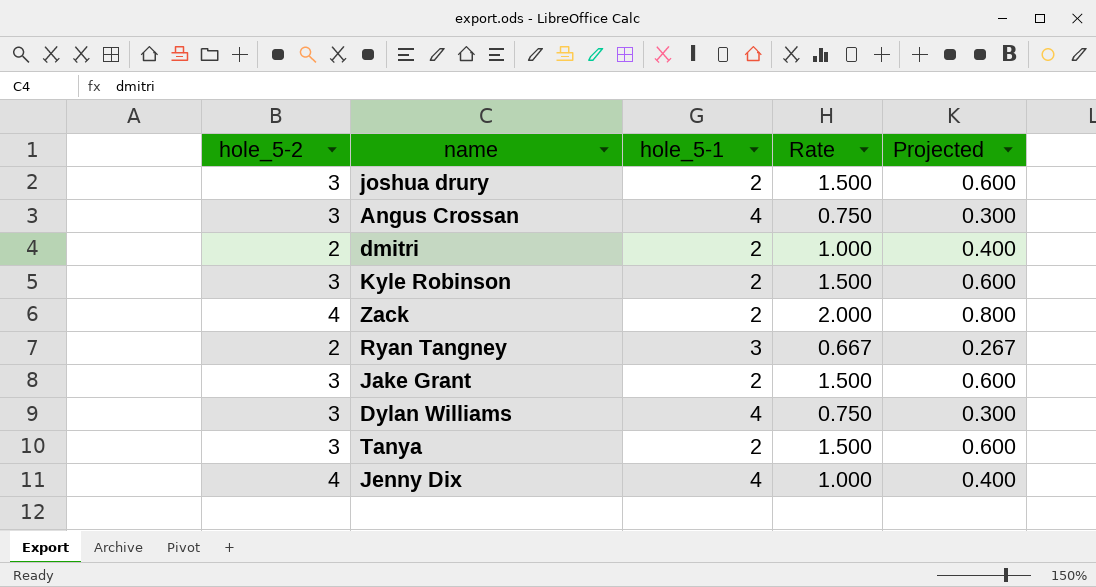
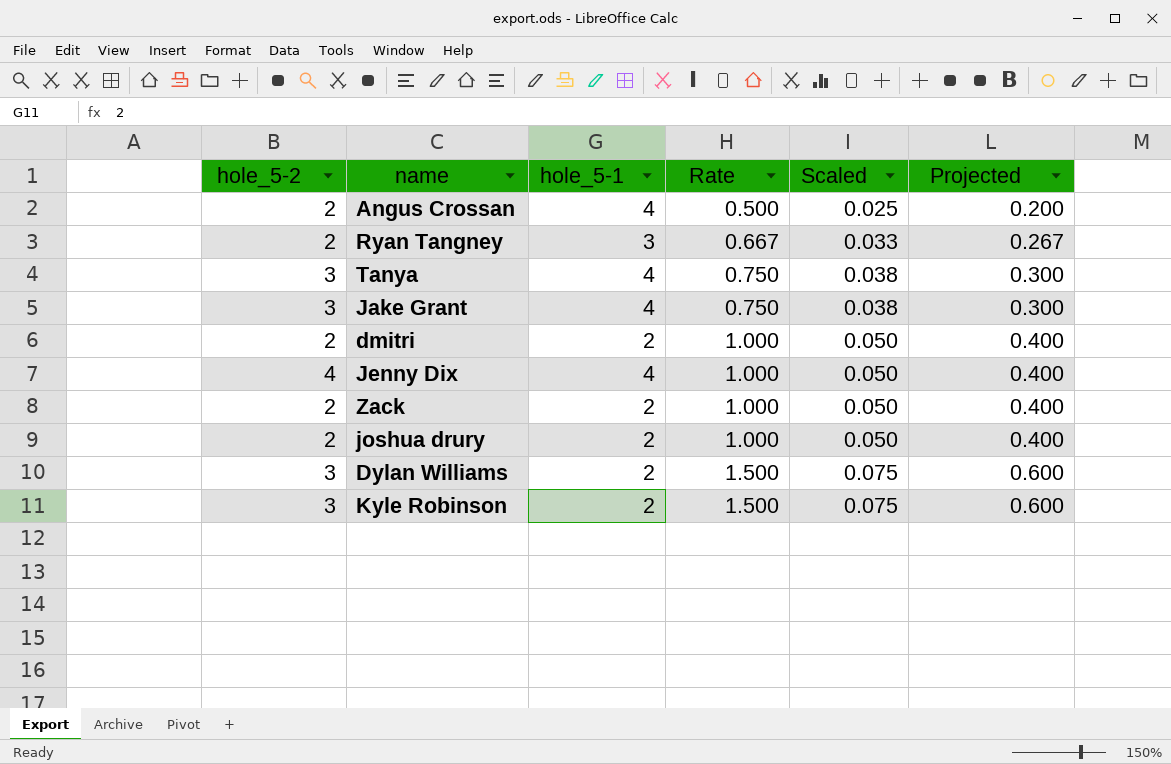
row order: none -> Rate ascending
column Scaled | formula: none -> [Rate] * 0.05
Angus Crossan | hole_5-2: 3 -> 2
Angus Crossan | Rate: 0.750 -> 0.500
Angus Crossan | Projected: 0.300 -> 0.200
Tanya | hole_5-1: 2 -> 4
Tanya | Rate: 1.500 -> 0.750
Tanya | Projected: 0.600 -> 0.300
Jake Grant | hole_5-1: 2 -> 4
Jake Grant | Rate: 1.500 -> 0.750
Jake Grant | Projected: 0.600 -> 0.300
Zack | hole_5-2: 4 -> 2
Zack | Rate: 2.000 -> 1.000
Zack | Projected: 0.800 -> 0.400
joshua drury | hole_5-2: 3 -> 2
joshua drury | Rate: 1.500 -> 1.000
joshua drury | Projected: 0.600 -> 0.400
Dylan Williams | hole_5-1: 4 -> 2
Dylan Williams | Rate: 0.750 -> 1.500
Dylan Williams | Projected: 0.300 -> 0.600

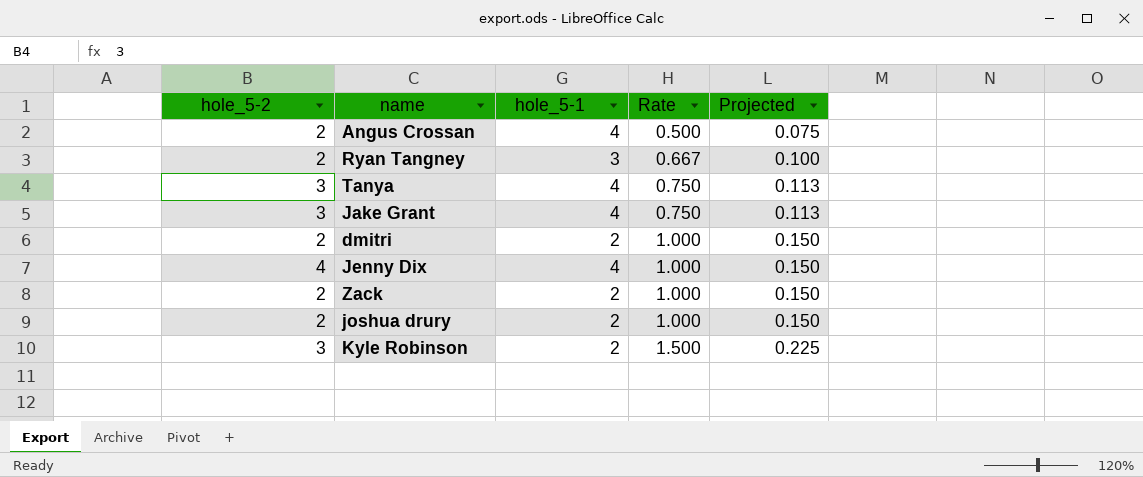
column Scaled | formula: [Rate] * 0.05 -> none
column Projected | formula: [Rate] * 0.4 -> [Rate] * 0.15
row Dylan Williams: 3 | 2 | 1.500 | 0.075 | 0.600 -> none

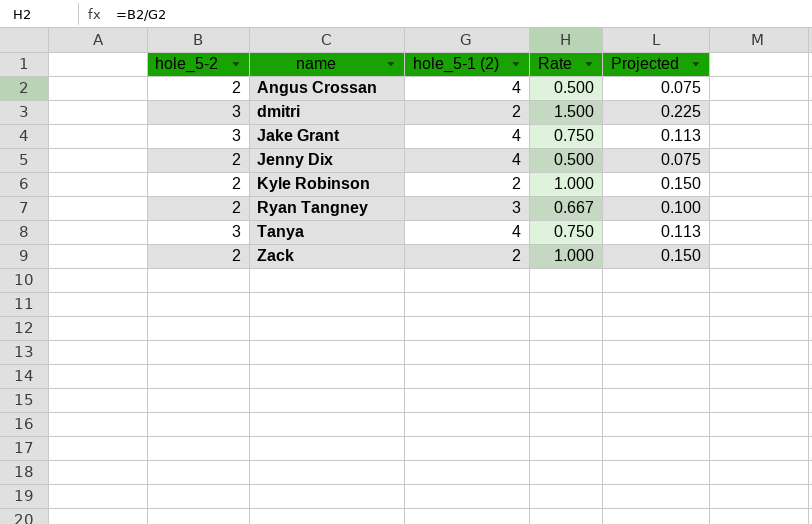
row order: Rate ascending -> name ascending
column name: hole_5-1 -> hole_5-1 (2)
row joshua drury: 2 | 2 | 1.000 | 0.150 -> none
dmitri | hole_5-2: 2 -> 3
dmitri | Rate: 1.000 -> 1.500
dmitri | Projected: 0.150 -> 0.225
Jenny Dix | hole_5-2: 4 -> 2
Jenny Dix | Rate: 1.000 -> 0.500
Jenny Dix | Projected: 0.150 -> 0.075
Kyle Robinson | hole_5-2: 3 -> 2
Kyle Robinson | Rate: 1.500 -> 1.000
Kyle Robinson | Projected: 0.225 -> 0.150

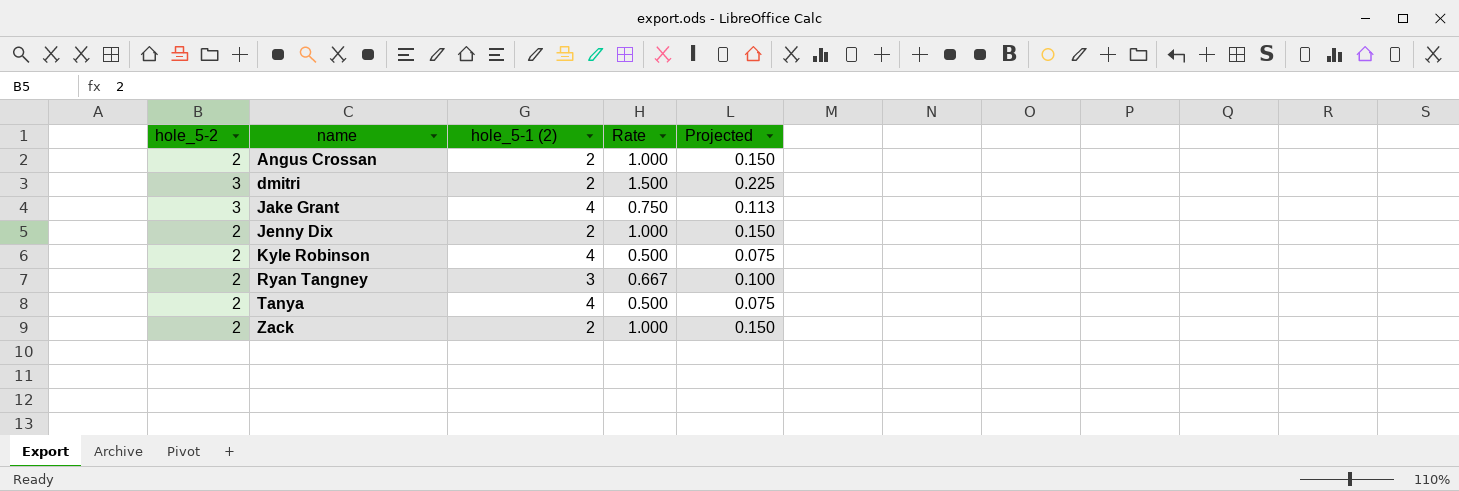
Angus Crossan | hole_5-1 (2): 4 -> 2
Angus Crossan | Rate: 0.500 -> 1.000
Angus Crossan | Projected: 0.075 -> 0.150
Jenny Dix | hole_5-1 (2): 4 -> 2
Jenny Dix | Rate: 0.500 -> 1.000
Jenny Dix | Projected: 0.075 -> 0.150
Kyle Robinson | hole_5-1 (2): 2 -> 4
Kyle Robinson | Rate: 1.000 -> 0.500
Kyle Robinson | Projected: 0.150 -> 0.075
Tanya | hole_5-2: 3 -> 2
Tanya | Rate: 0.750 -> 0.500
Tanya | Projected: 0.113 -> 0.075

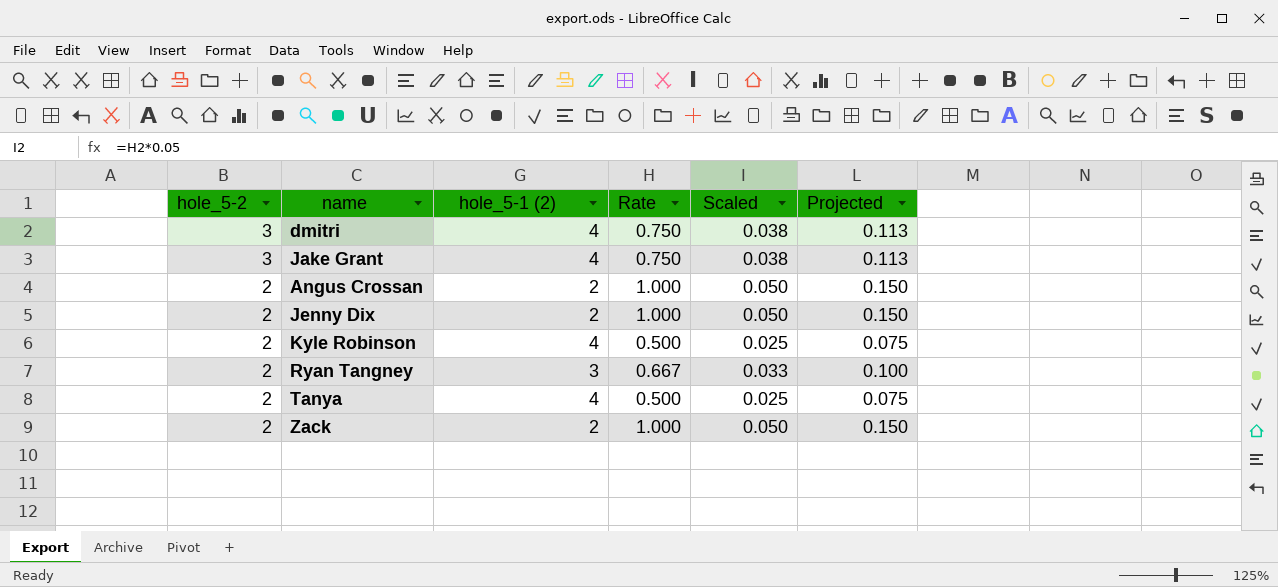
row order: name ascending -> hole_5-2 descending
column Scaled | formula: none -> [Rate] * 0.05
dmitri | hole_5-1 (2): 2 -> 4
dmitri | Rate: 1.500 -> 0.750
dmitri | Projected: 0.225 -> 0.113

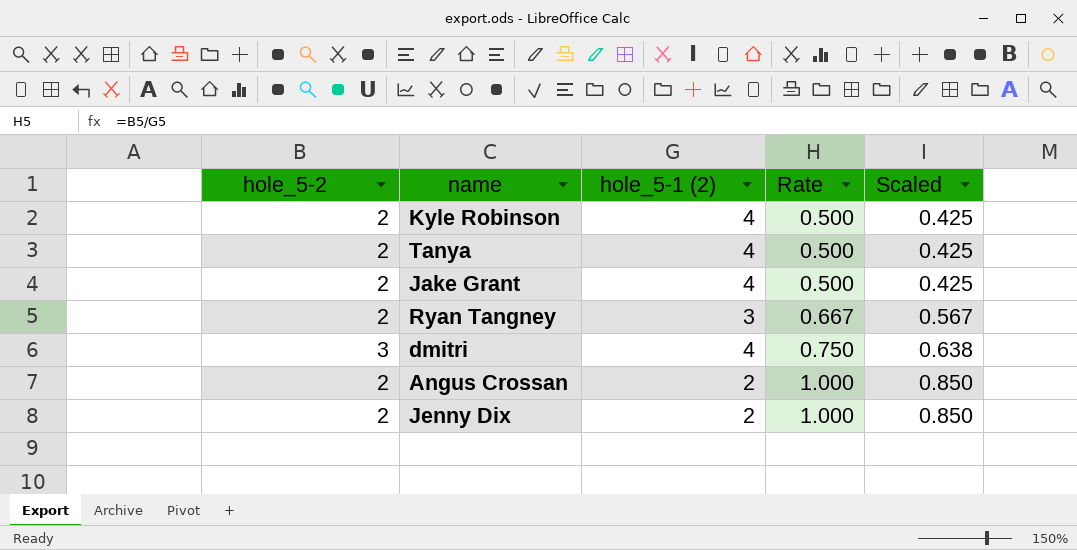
row order: hole_5-2 descending -> Rate ascending
column Projected | formula: [Rate] * 0.15 -> none
column Scaled | formula: [Rate] * 0.05 -> [Rate] * 0.85
row Zack: 2 | 2 | 1.000 | 0.050 | 0.150 -> none
Jake Grant | hole_5-2: 3 -> 2
Jake Grant | Rate: 0.750 -> 0.500

